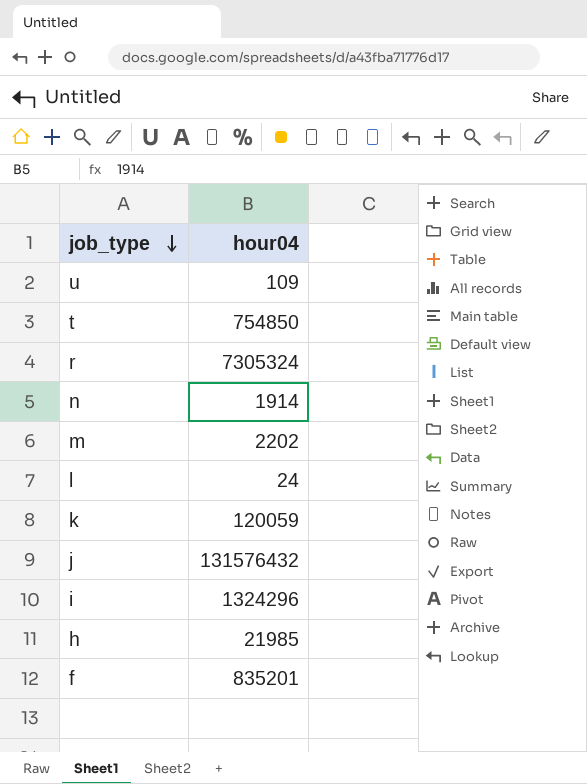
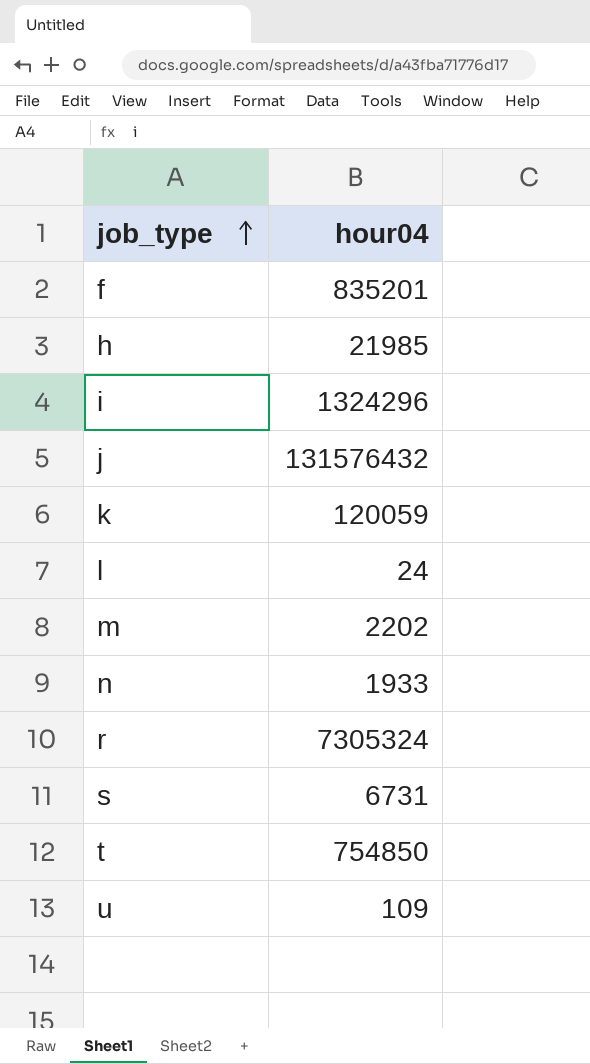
row order: job_type descending -> job_type ascending
n | hour04: 1914 -> 1933
row s: none -> 6731

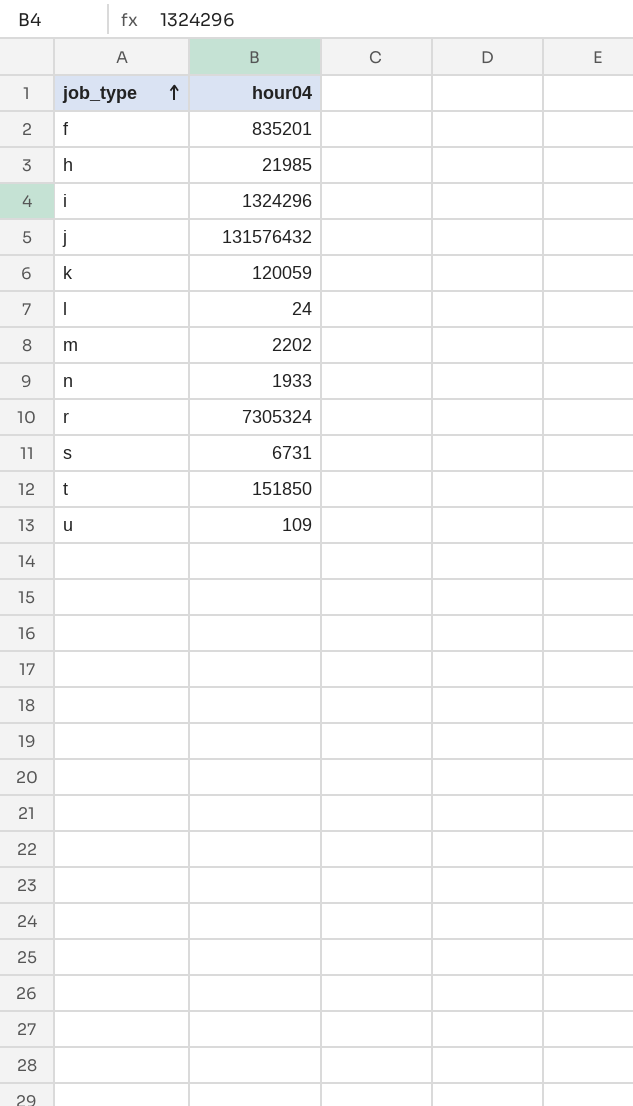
t | hour04: 754850 -> 151850

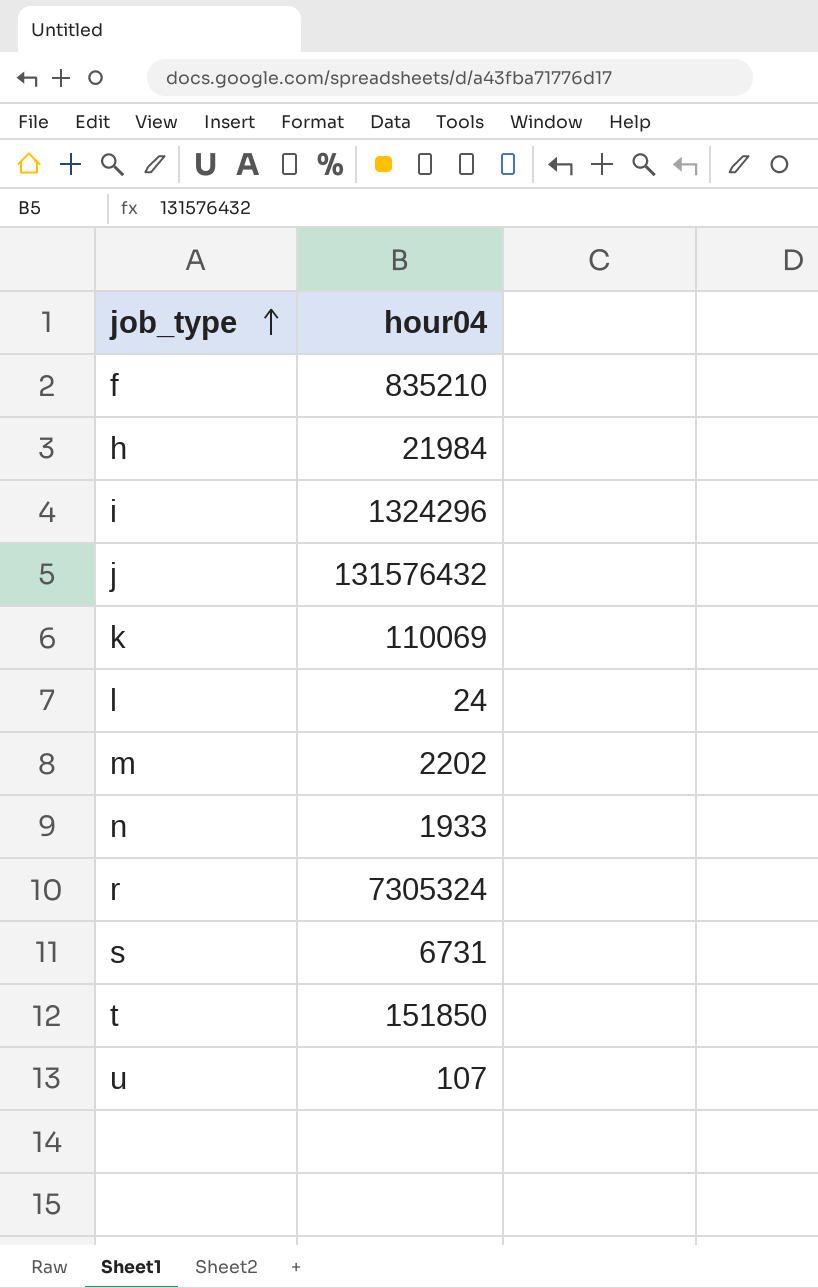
f | hour04: 835201 -> 835210
h | hour04: 21985 -> 21984
k | hour04: 120059 -> 110069
u | hour04: 109 -> 107

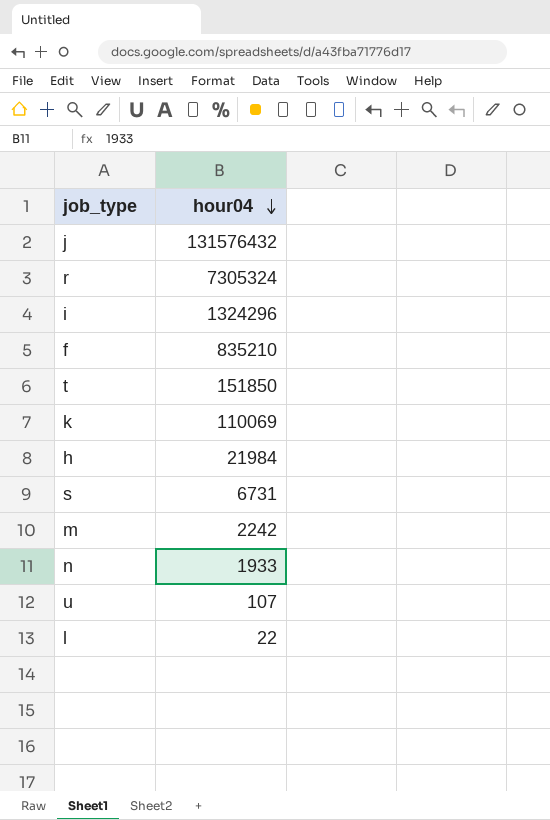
row order: job_type ascending -> hour04 descending
m | hour04: 2202 -> 2242
l | hour04: 24 -> 22

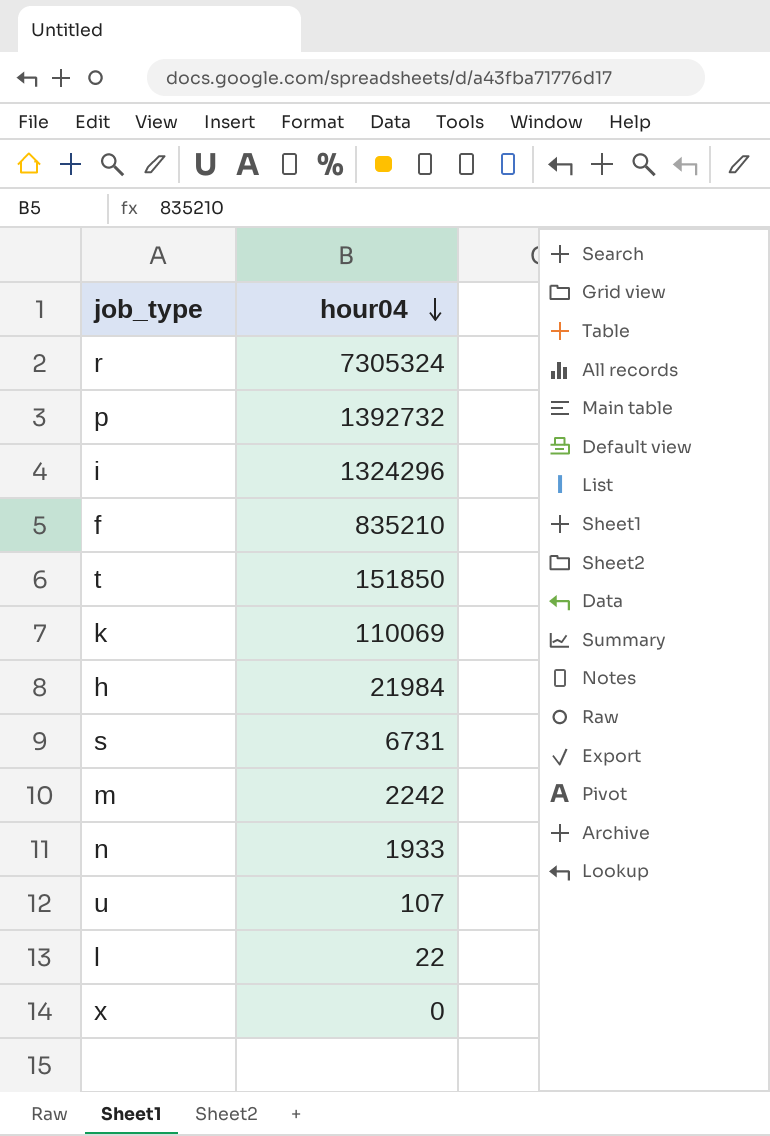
row j: 131576432 -> none
row p: none -> 1392732
row x: none -> 0

